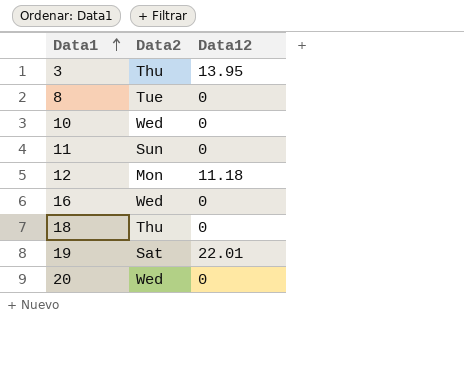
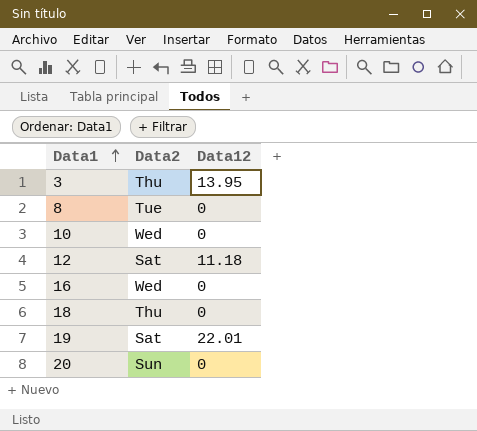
row 11: Sun | 0 -> none
12 | Data2: Mon -> Sat
20 | Data2: Wed -> Sun

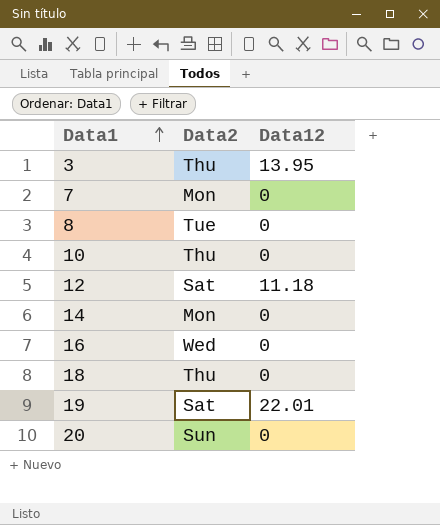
row 7: none -> Mon | 0
10 | Data2: Wed -> Thu
row 14: none -> Mon | 0

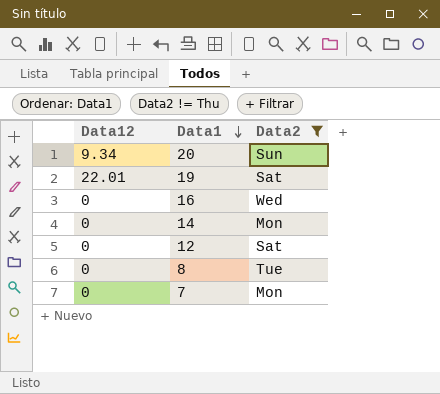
filter: none -> Data2 != Thu
row order: Data1 ascending -> Data1 descending
column Data12 | position: 3 -> 1
20 | Data12: 0 -> 9.34
12 | Data12: 11.18 -> 0

